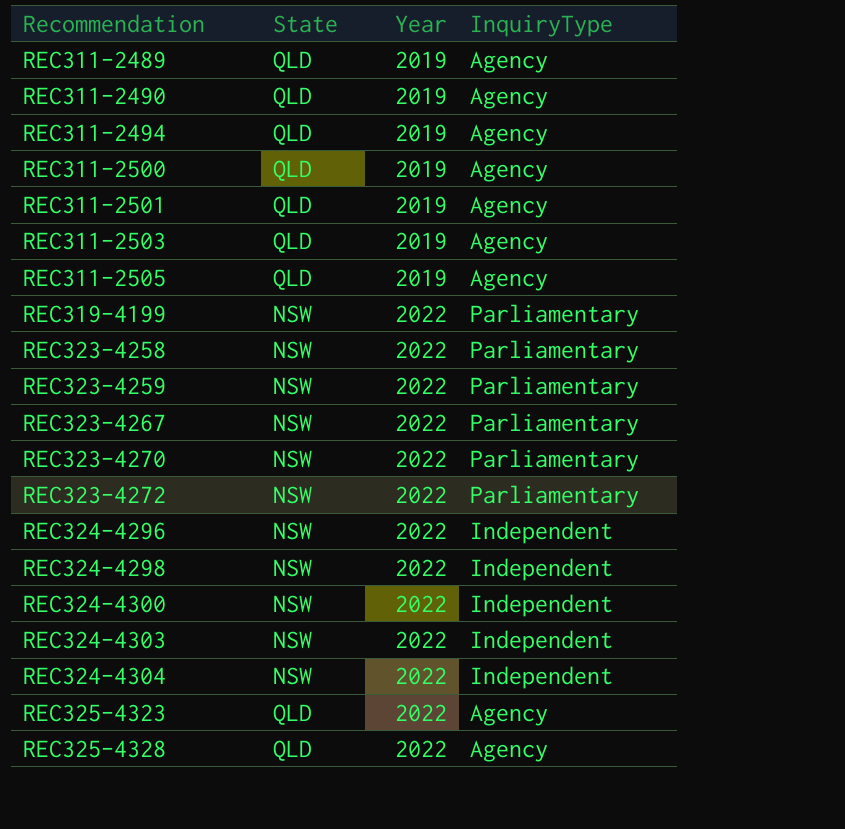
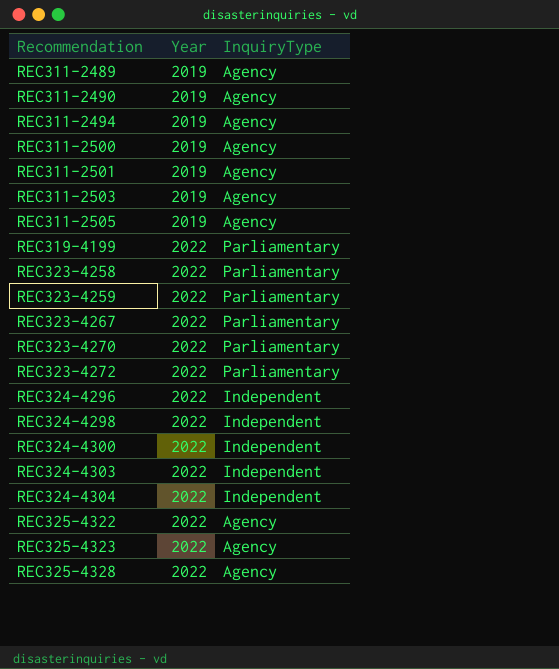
column State | position: 2 -> none
row REC325-4322: none -> 2022 | Agency

